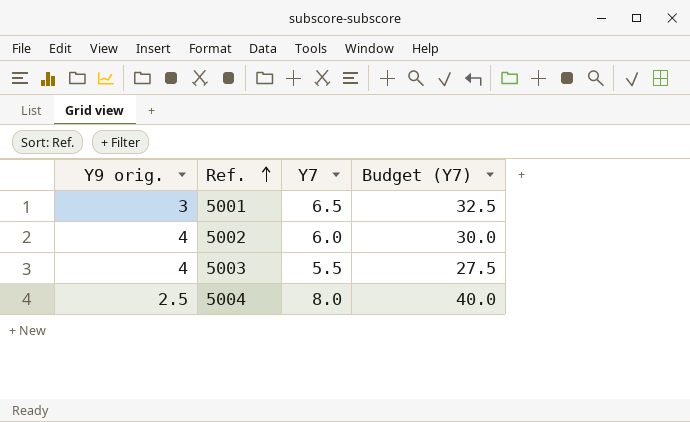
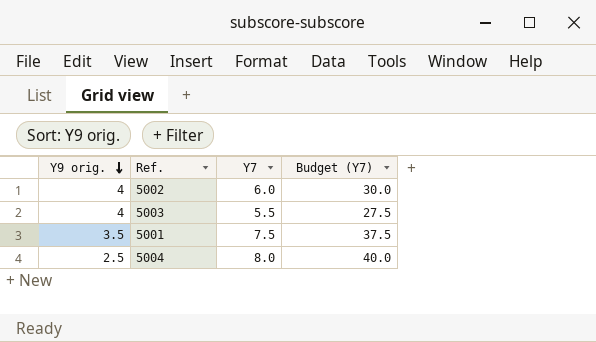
row order: Ref. ascending -> Y9 orig. descending
5001 | Y9 orig.: 3 -> 3.5
5001 | Y7: 6.5 -> 7.5
5001 | Budget (Y7): 32.5 -> 37.5

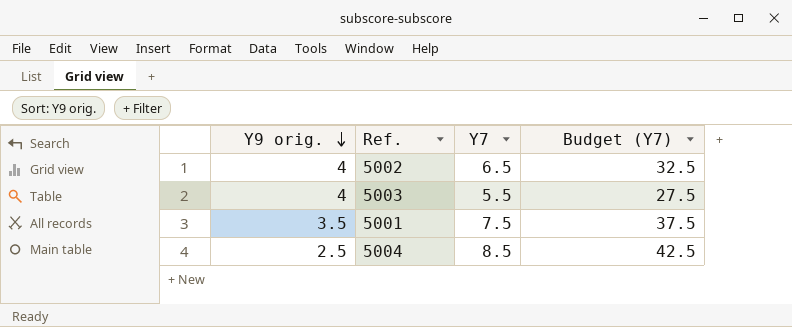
5002 | Y7: 6.0 -> 6.5
5002 | Budget (Y7): 30.0 -> 32.5
5004 | Y7: 8.0 -> 8.5
5004 | Budget (Y7): 40.0 -> 42.5

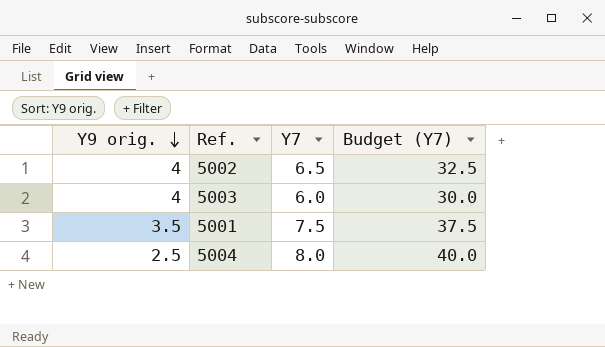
5003 | Y7: 5.5 -> 6.0
5003 | Budget (Y7): 27.5 -> 30.0
5004 | Y7: 8.5 -> 8.0
5004 | Budget (Y7): 42.5 -> 40.0

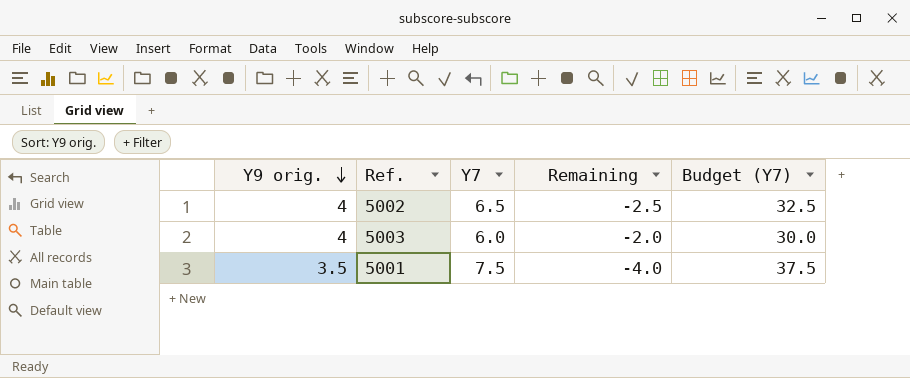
column Remaining | formula: none -> [Y9 orig.] - [Y7]
row 5004: 2.5 | 8.0 | 40.0 -> none

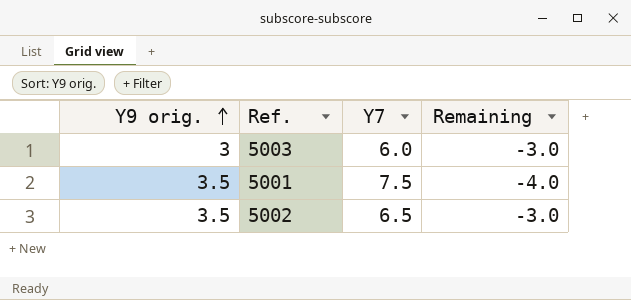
row order: Y9 orig. descending -> Y9 orig. ascending
column Budget (Y7) | formula: [Y7] * 5 -> none
5003 | Y9 orig.: 4 -> 3
5003 | Remaining: -2.0 -> -3.0
5002 | Y9 orig.: 4 -> 3.5
5002 | Remaining: -2.5 -> -3.0

